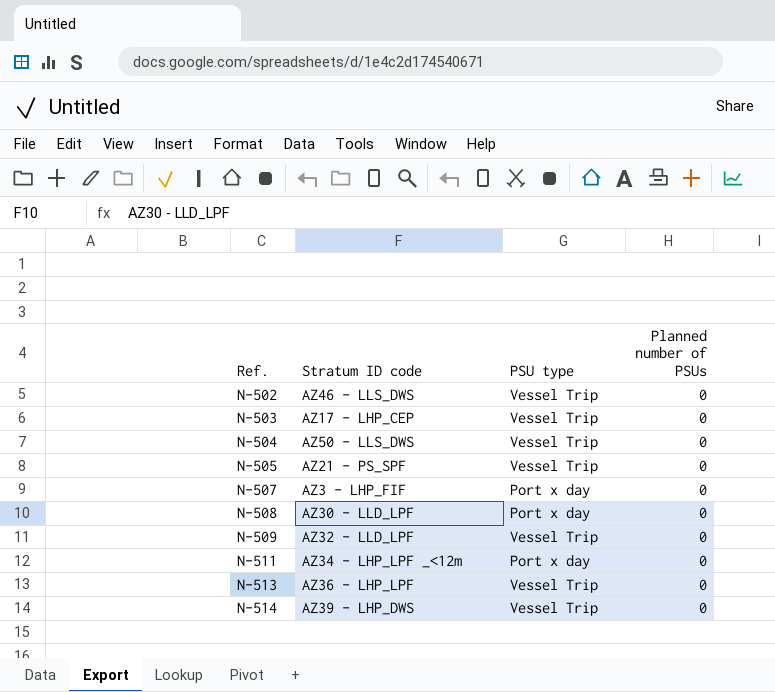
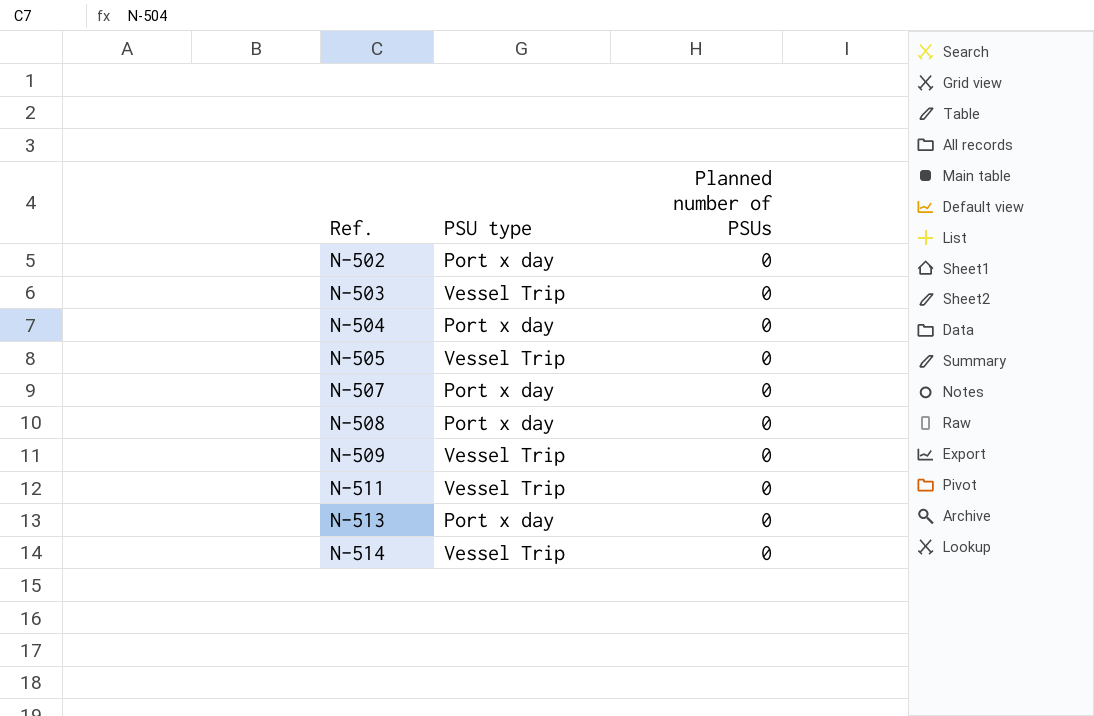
column Stratum ID code | position: 2 -> none
N-502 | PSU type: Vessel Trip -> Port x day
N-504 | PSU type: Vessel Trip -> Port x day
N-511 | PSU type: Port x day -> Vessel Trip
N-513 | PSU type: Vessel Trip -> Port x day

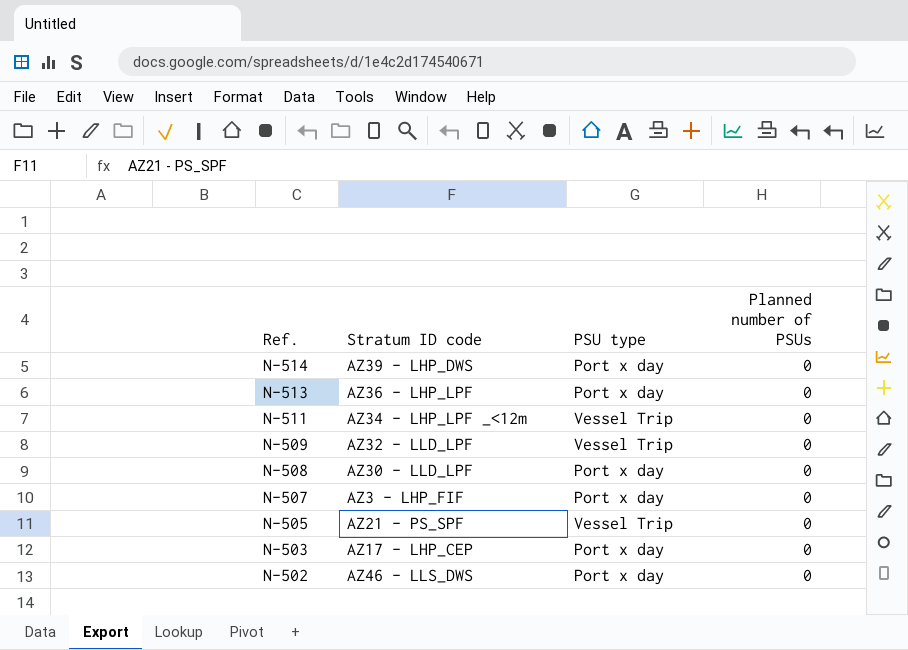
row order: Ref. ascending -> Ref. descending
column Stratum ID code | position: none -> 2
row N-504: Port x day | 0 -> none
N-514 | PSU type: Vessel Trip -> Port x day
N-503 | PSU type: Vessel Trip -> Port x day

